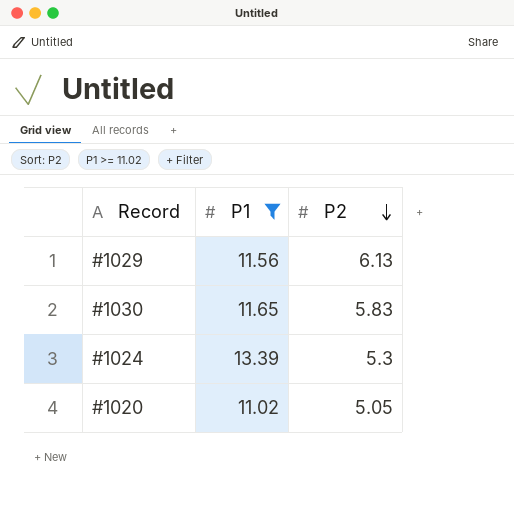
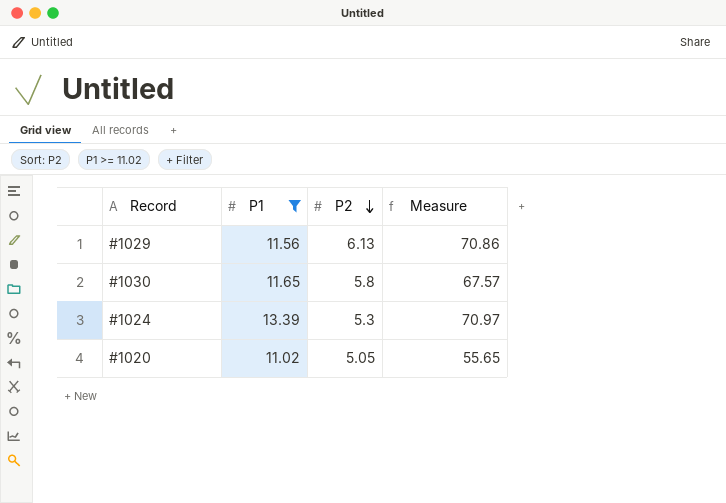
column Measure | formula: none -> [P1] * [P2]
#1030 | P2: 5.83 -> 5.8

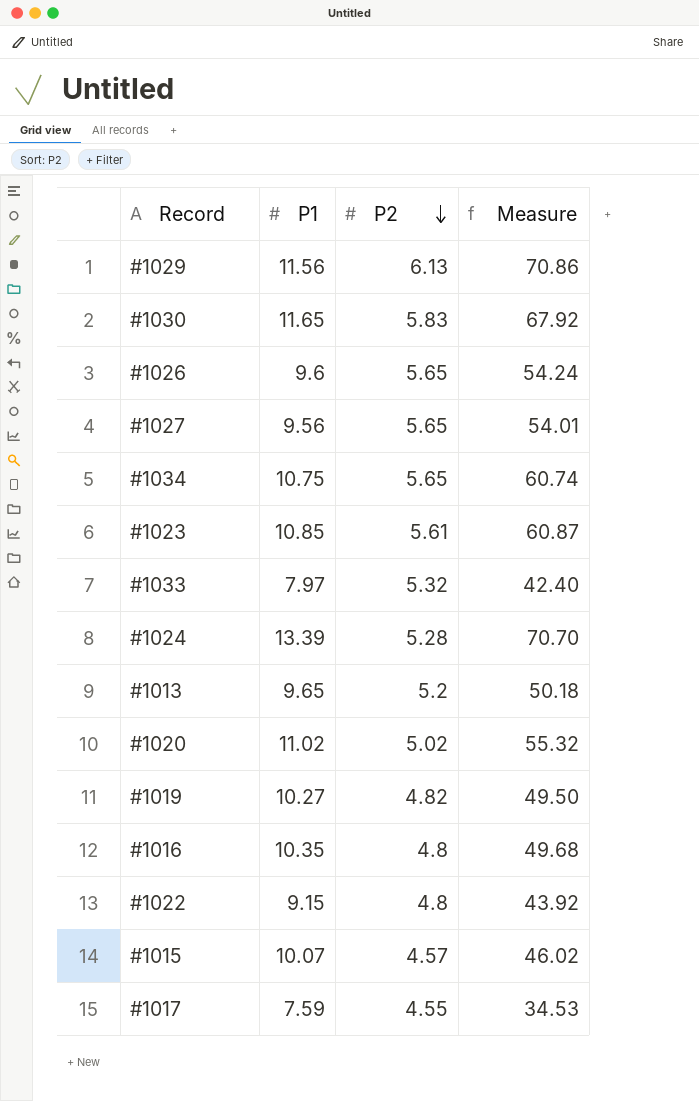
filter: P1 >= 11.02 -> none
#1030 | P2: 5.8 -> 5.83
#1030 | Measure: 67.57 -> 67.92
#1024 | P2: 5.3 -> 5.28
#1024 | Measure: 70.97 -> 70.70
#1020 | P2: 5.05 -> 5.02
#1020 | Measure: 55.65 -> 55.32

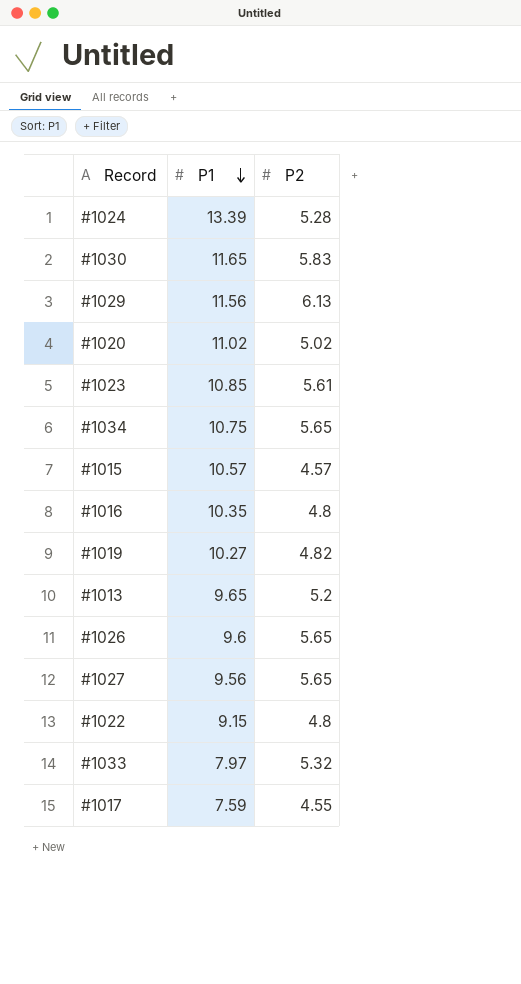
row order: P2 descending -> P1 descending
column Measure | formula: [P1] * [P2] -> none
#1015 | P1: 10.07 -> 10.57

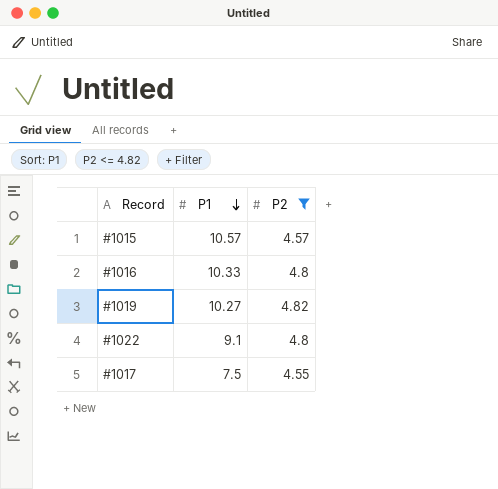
filter: none -> P2 <= 4.82
#1016 | P1: 10.35 -> 10.33
#1022 | P1: 9.15 -> 9.1
#1017 | P1: 7.59 -> 7.5

